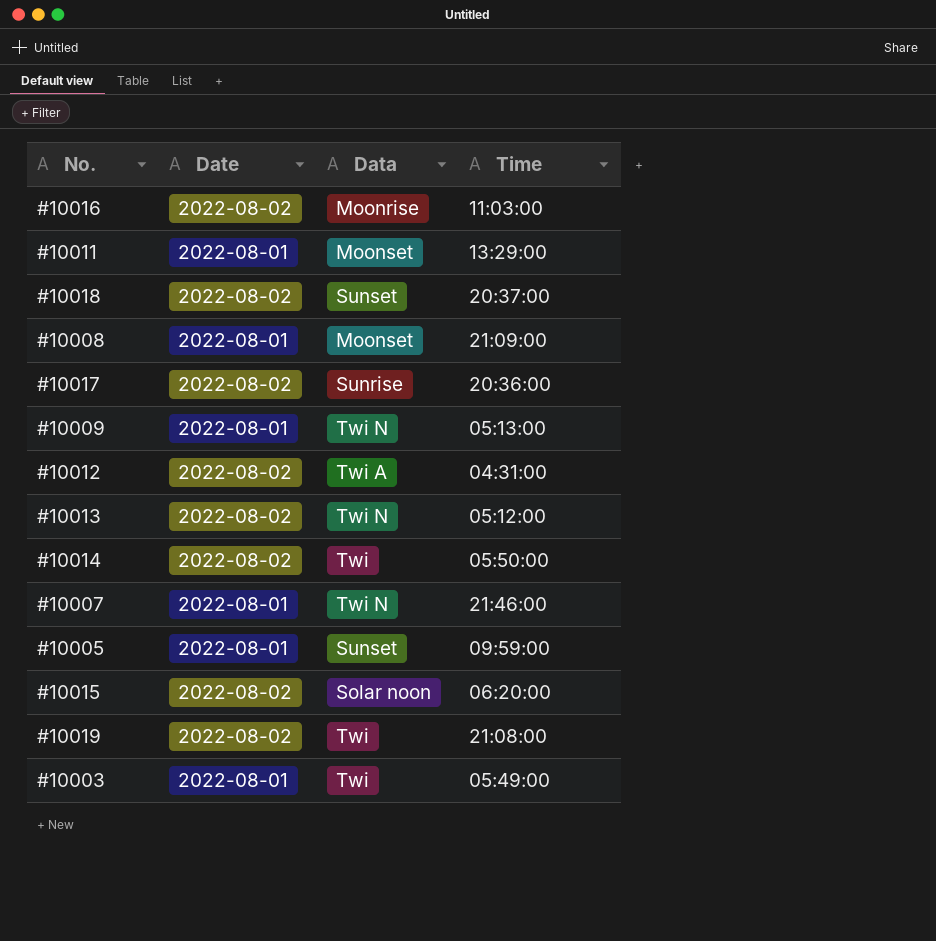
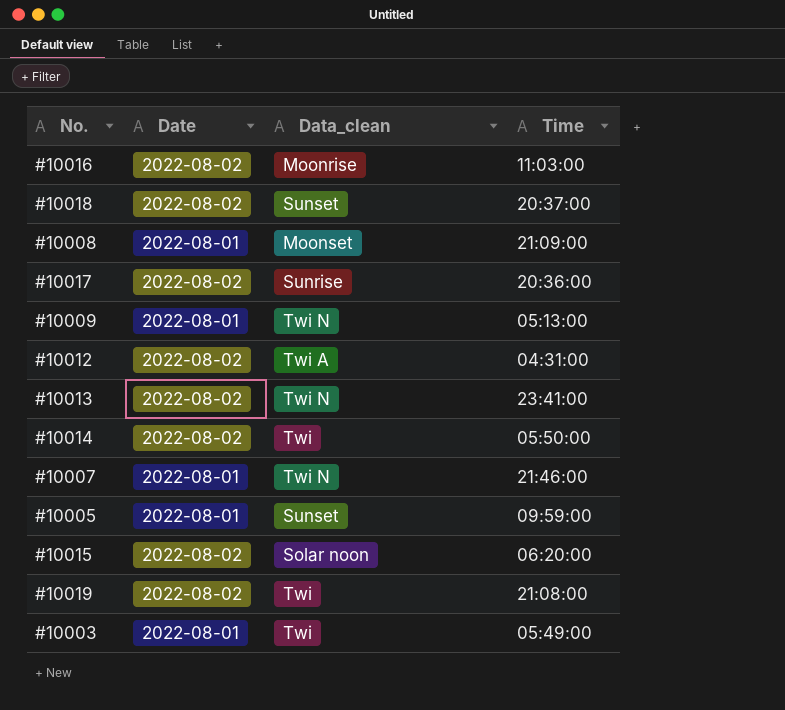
column name: Data -> Data_clean
row #10011: 2022-08-01 | Moonset | 13:29:00 -> none
#10013 | Time: 05:12:00 -> 23:41:00

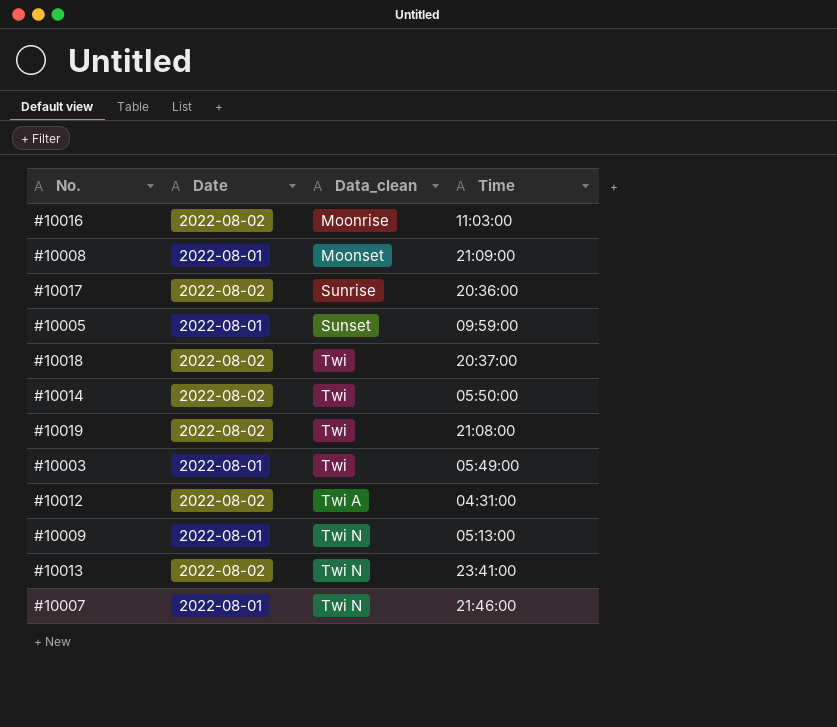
row order: none -> Data_clean ascending
row #10015: 2022-08-02 | Solar noon | 06:20:00 -> none
#10018 | Data_clean: Sunset -> Twi

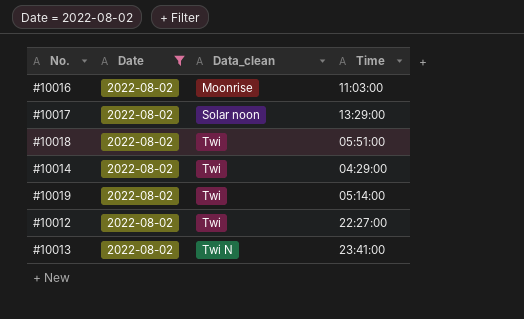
filter: none -> Date = 2022-08-02
#10017 | Data_clean: Sunrise -> Solar noon
#10017 | Time: 20:36:00 -> 13:29:00
#10018 | Time: 20:37:00 -> 05:51:00
#10014 | Time: 05:50:00 -> 04:29:00
#10019 | Time: 21:08:00 -> 05:14:00
#10012 | Data_clean: Twi A -> Twi
#10012 | Time: 04:31:00 -> 22:27:00

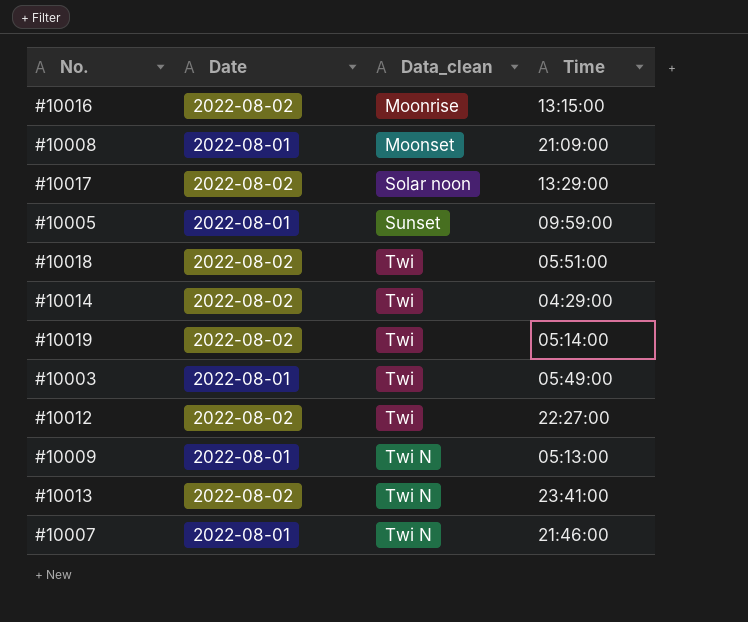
filter: Date = 2022-08-02 -> none
#10016 | Time: 11:03:00 -> 13:15:00

